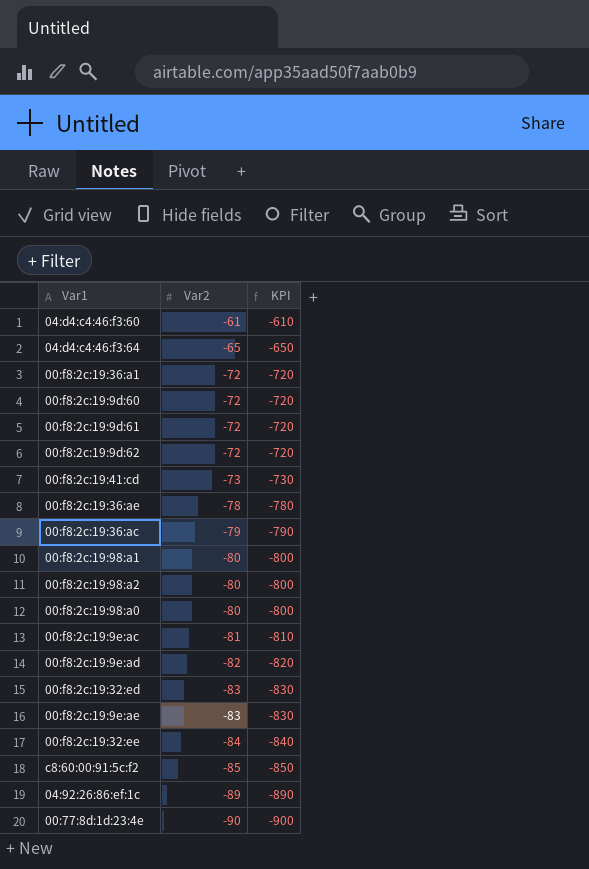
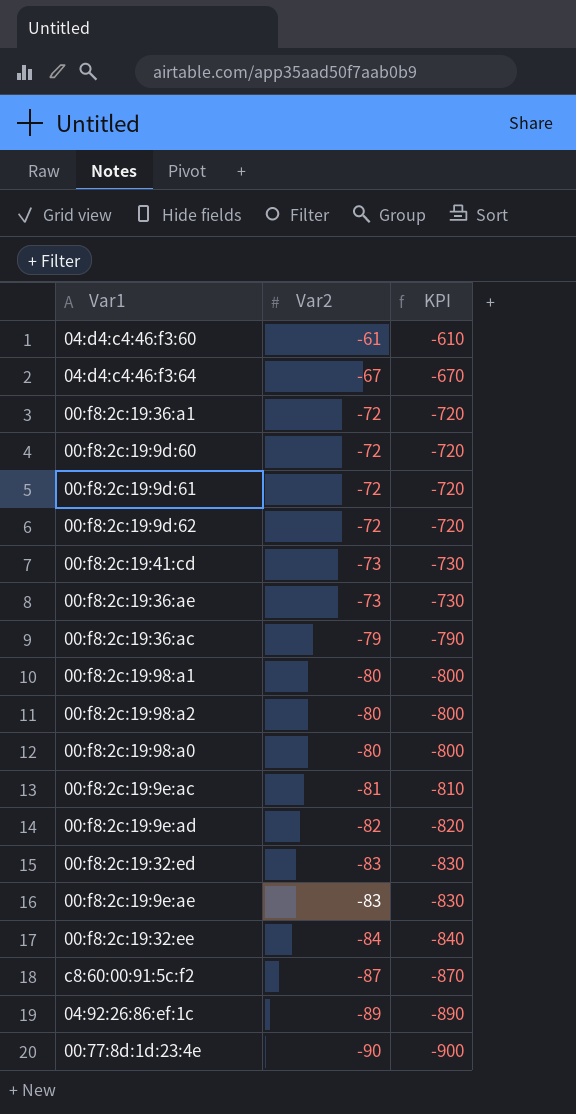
04:d4:c4:46:f3:64 | Var2: -65 -> -67
04:d4:c4:46:f3:64 | KPI: -650 -> -670
00:f8:2c:19:36:ae | Var2: -78 -> -73
00:f8:2c:19:36:ae | KPI: -780 -> -730
c8:60:00:91:5c:f2 | Var2: -85 -> -87
c8:60:00:91:5c:f2 | KPI: -850 -> -870

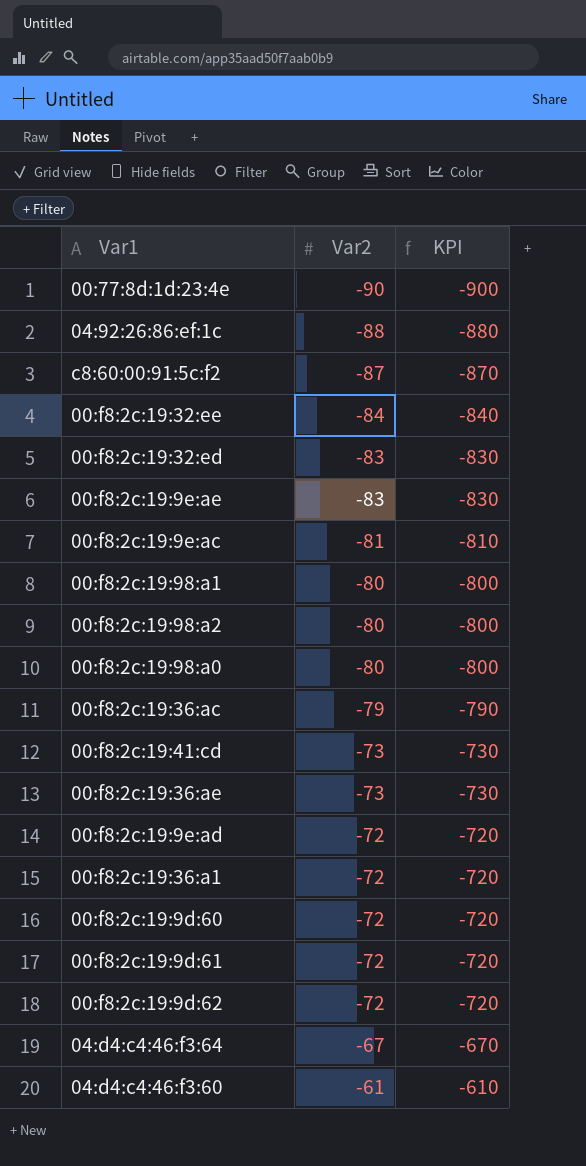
row order: Var2 descending -> Var2 ascending
04:92:26:86:ef:1c | Var2: -89 -> -88
04:92:26:86:ef:1c | KPI: -890 -> -880
00:f8:2c:19:9e:ad | Var2: -82 -> -72
00:f8:2c:19:9e:ad | KPI: -820 -> -720

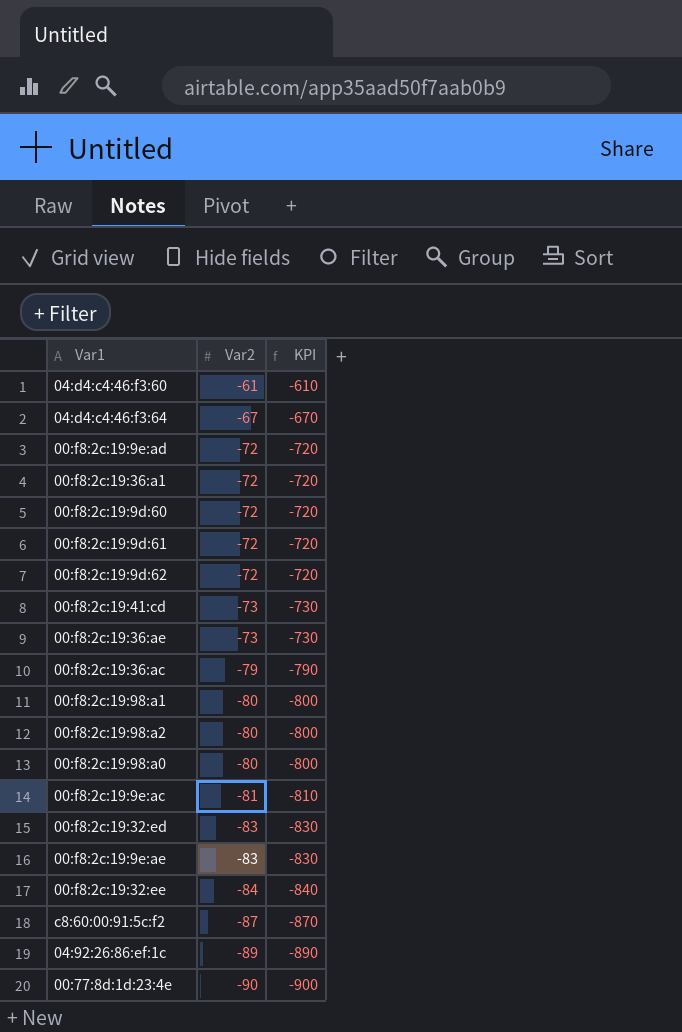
row order: Var2 ascending -> Var2 descending
04:92:26:86:ef:1c | Var2: -88 -> -89
04:92:26:86:ef:1c | KPI: -880 -> -890

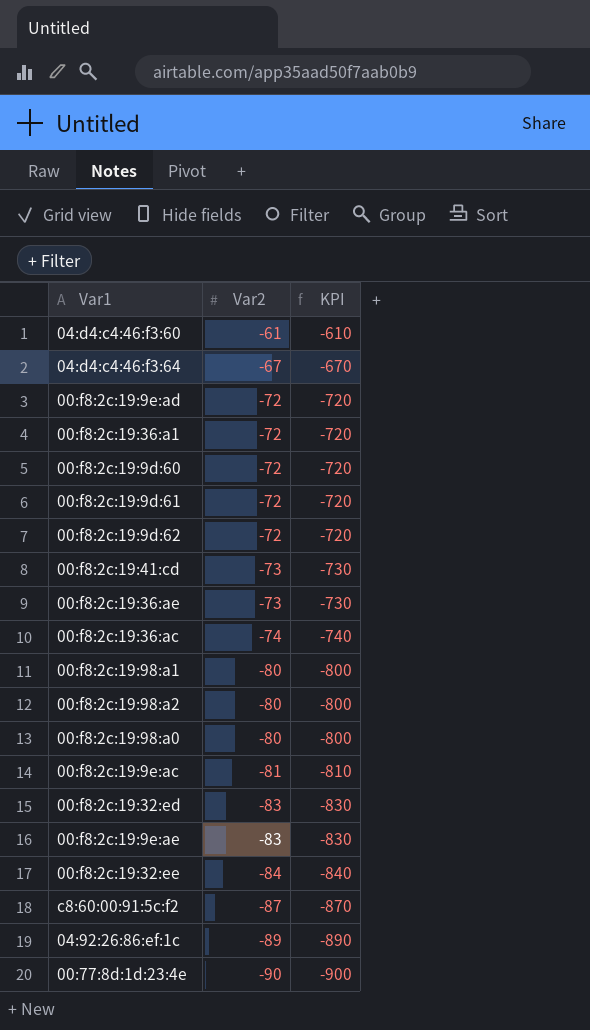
00:f8:2c:19:36:ac | Var2: -79 -> -74
00:f8:2c:19:36:ac | KPI: -790 -> -740

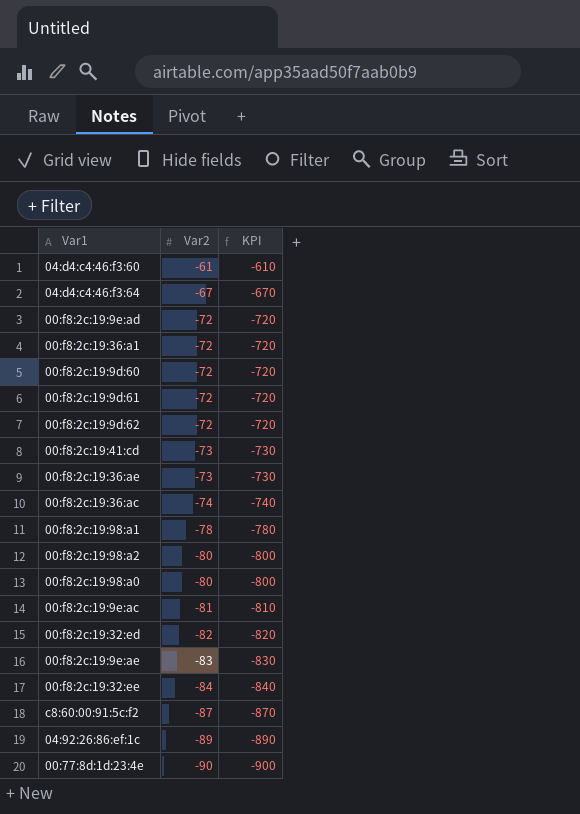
00:f8:2c:19:98:a1 | Var2: -80 -> -78
00:f8:2c:19:98:a1 | KPI: -800 -> -780
00:f8:2c:19:32:ed | Var2: -83 -> -82
00:f8:2c:19:32:ed | KPI: -830 -> -820

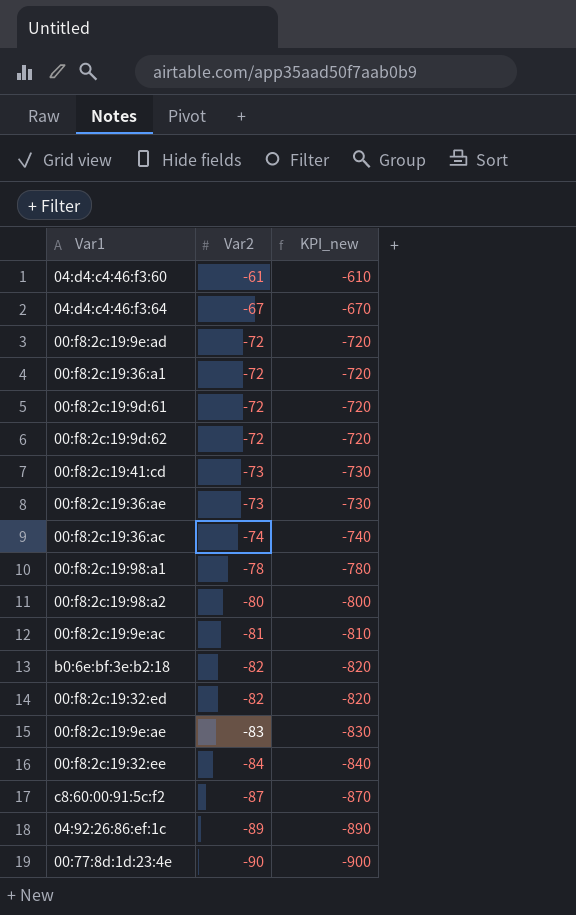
column name: KPI -> KPI_new
row 00:f8:2c:19:9d:60: -72 | -720 -> none
row 00:f8:2c:19:98:a0: -80 | -800 -> none
row b0:6e:bf:3e:b2:18: none -> -82 | -820

